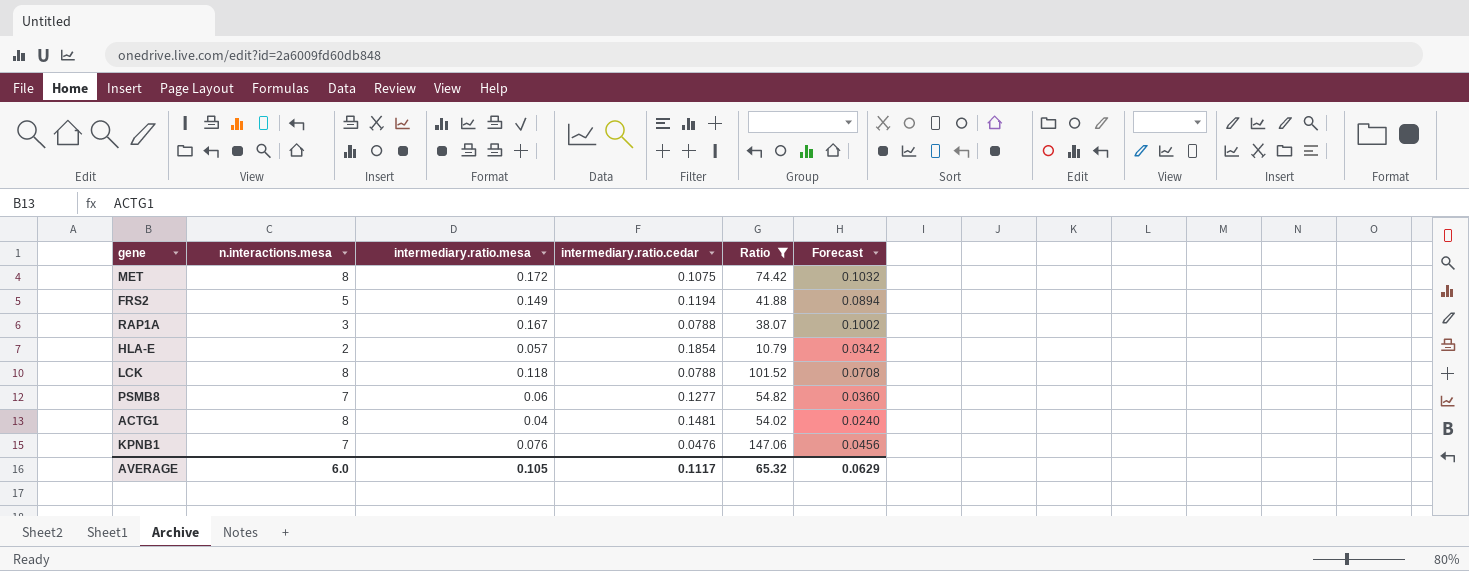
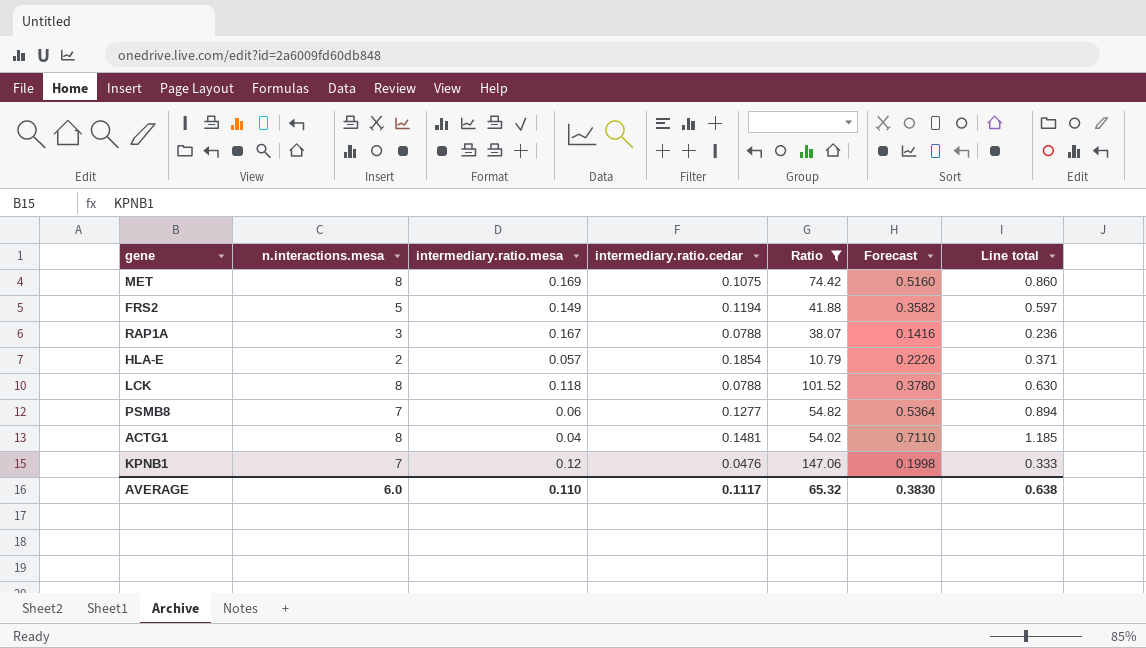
column Forecast | formula: [intermediary.ratio.mesa] * 0.6 -> [Line total] * 0.6
column Line total | formula: none -> [n.interactions.mesa] * [intermediary.ratio.cedar]
MET | intermediary.ratio.mesa: 0.172 -> 0.169
KPNB1 | intermediary.ratio.mesa: 0.076 -> 0.12
AVERAGE | intermediary.ratio.mesa: 0.105 -> 0.110
AVERAGE | Forecast: 0.0629 -> 0.3830

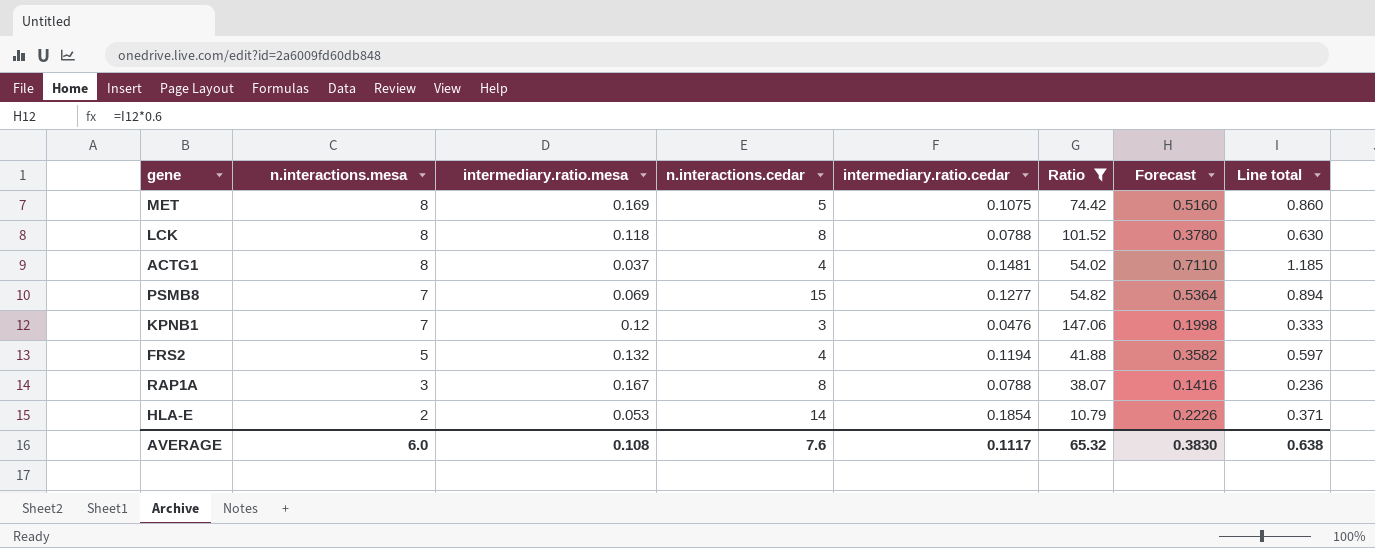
row order: none -> n.interactions.mesa descending
column n.interactions.cedar | position: none -> 4
ACTG1 | intermediary.ratio.mesa: 0.04 -> 0.037
PSMB8 | intermediary.ratio.mesa: 0.06 -> 0.069
FRS2 | intermediary.ratio.mesa: 0.149 -> 0.132
HLA-E | intermediary.ratio.mesa: 0.057 -> 0.053
AVERAGE | intermediary.ratio.mesa: 0.110 -> 0.108

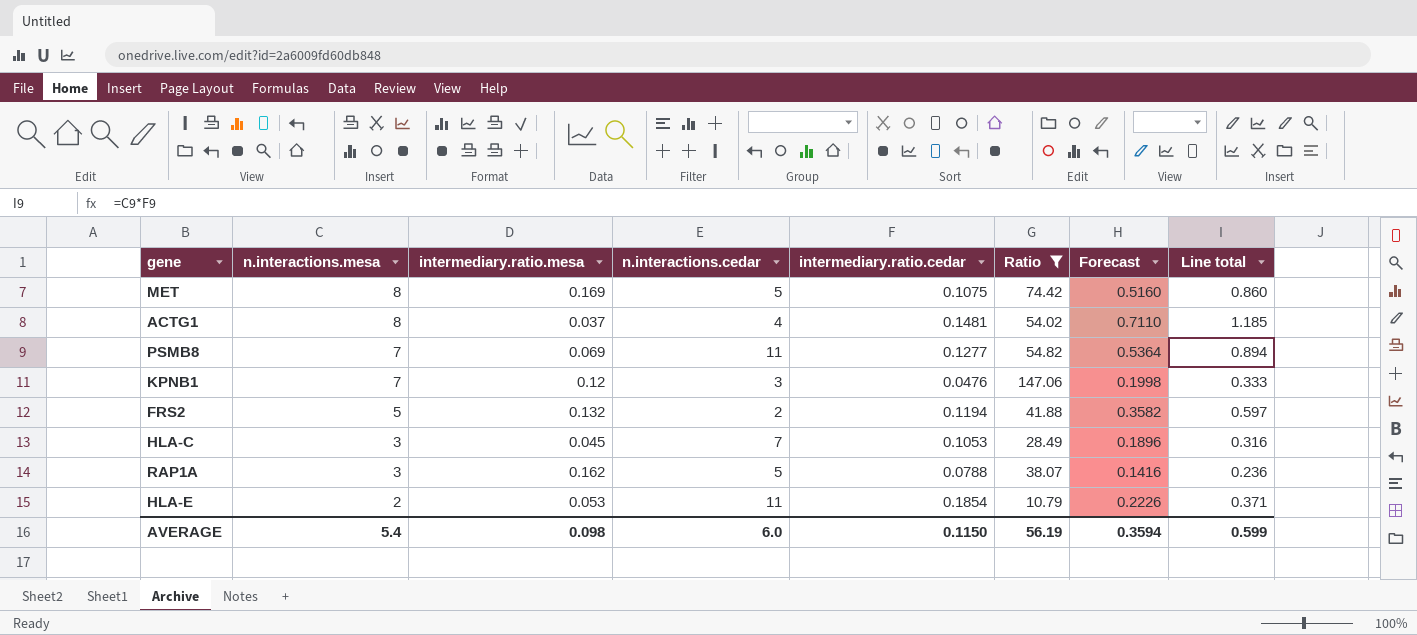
row LCK: 8 | 0.118 | 8 | 0.0788 | 101.52 | 0.3780 | 0.630 -> none
PSMB8 | n.interactions.cedar: 15 -> 11
FRS2 | n.interactions.cedar: 4 -> 2
row HLA-C: none -> 3 | 0.045 | 7 | 0.1053 | 28.49 | 0.1896 | 0.316
RAP1A | intermediary.ratio.mesa: 0.167 -> 0.162
RAP1A | n.interactions.cedar: 8 -> 5
HLA-E | n.interactions.cedar: 14 -> 11
AVERAGE | n.interactions.mesa: 6.0 -> 5.4
AVERAGE | intermediary.ratio.mesa: 0.108 -> 0.098
AVERAGE | n.interactions.cedar: 7.6 -> 6.0
AVERAGE | intermediary.ratio.cedar: 0.1117 -> 0.1150
AVERAGE | Ratio: 65.32 -> 56.19
AVERAGE | Forecast: 0.3830 -> 0.3594
AVERAGE | Line total: 0.638 -> 0.599

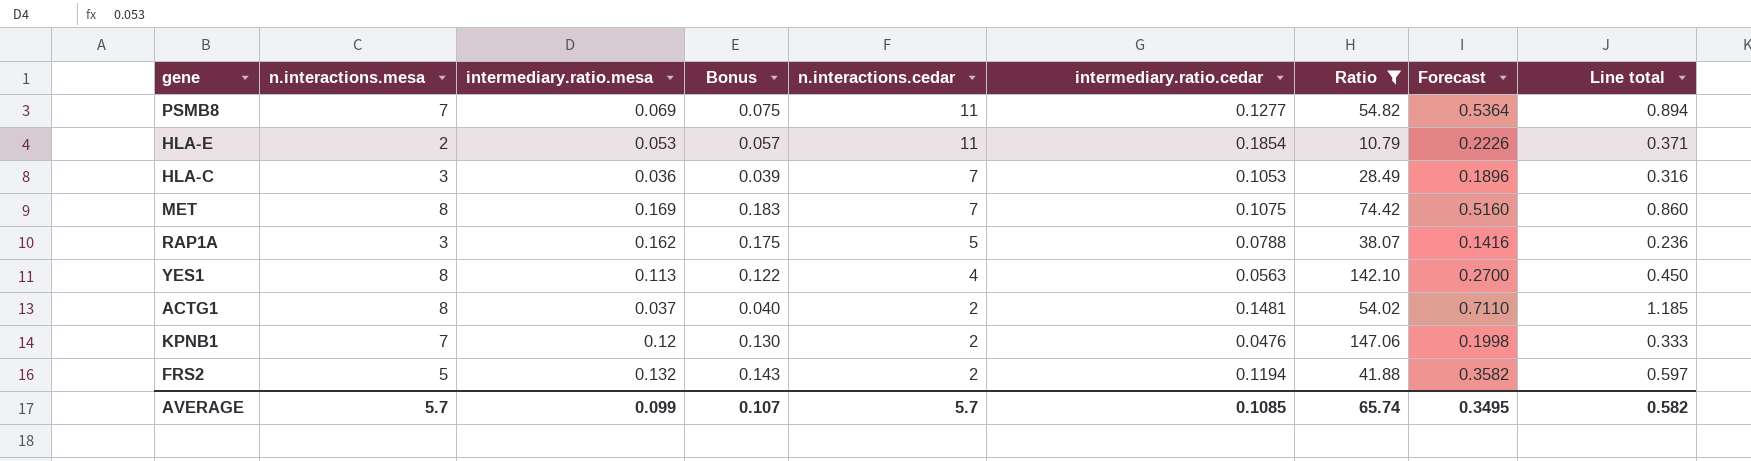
row order: n.interactions.mesa descending -> n.interactions.cedar descending
column Bonus | formula: none -> [intermediary.ratio.mesa] * 1.08
HLA-C | intermediary.ratio.mesa: 0.045 -> 0.036
MET | n.interactions.cedar: 5 -> 7
row YES1: none -> 8 | 0.113 | 0.122 | 4 | 0.0563 | 142.10 | 0.2700 | 0.450
ACTG1 | n.interactions.cedar: 4 -> 2
KPNB1 | n.interactions.cedar: 3 -> 2
AVERAGE | n.interactions.mesa: 5.4 -> 5.7
AVERAGE | intermediary.ratio.mesa: 0.098 -> 0.099
AVERAGE | n.interactions.cedar: 6.0 -> 5.7
AVERAGE | intermediary.ratio.cedar: 0.1150 -> 0.1085
AVERAGE | Ratio: 56.19 -> 65.74
AVERAGE | Forecast: 0.3594 -> 0.3495
AVERAGE | Line total: 0.599 -> 0.582

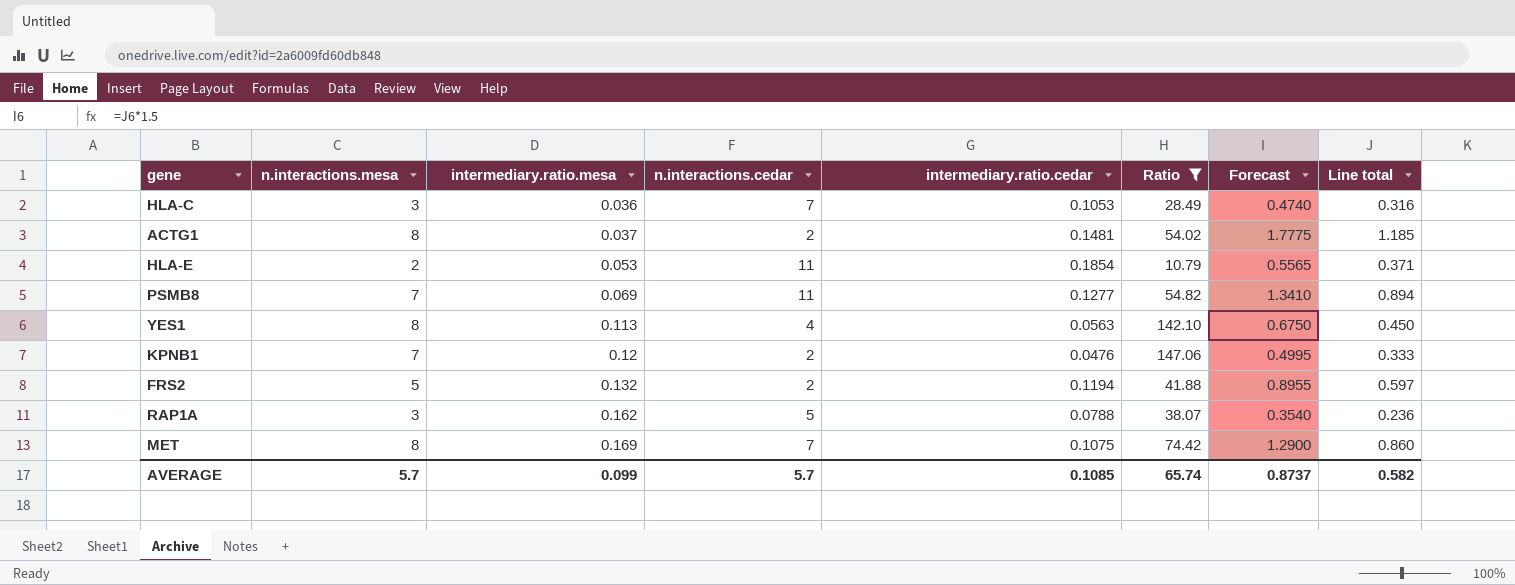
row order: n.interactions.cedar descending -> intermediary.ratio.mesa ascending
column Bonus | formula: [intermediary.ratio.mesa] * 1.08 -> none
column Forecast | formula: [Line total] * 0.6 -> [Line total] * 1.5
AVERAGE | Forecast: 0.3495 -> 0.8737

